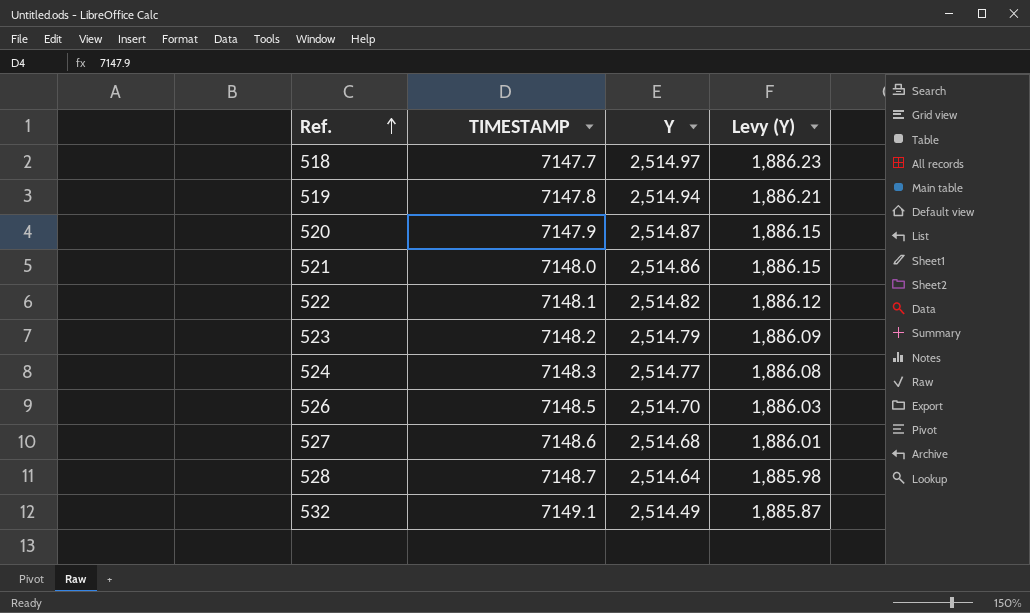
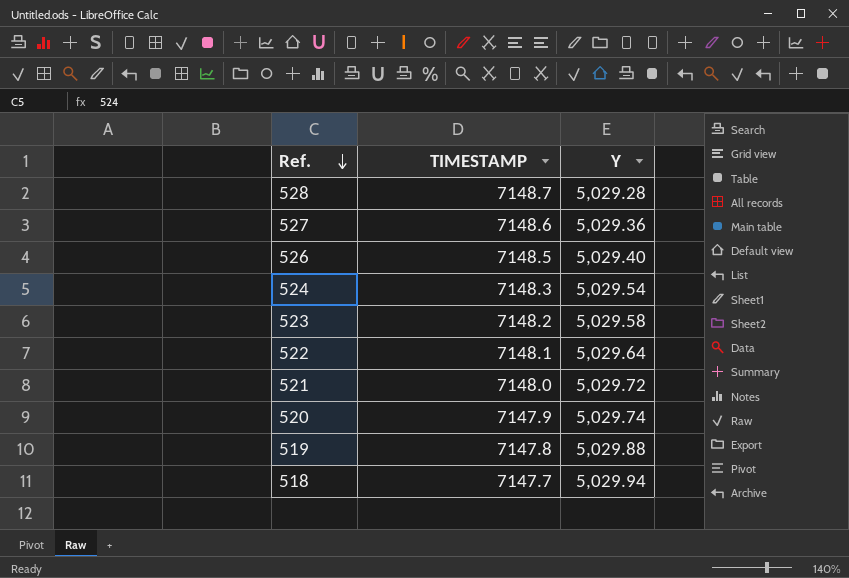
row order: Ref. ascending -> Ref. descending
column Levy (Y) | formula: [Y] * 0.75 -> none
row 532: 7149.1 | 2,514.49 | 1,885.87 -> none
528 | Y: 2,514.64 -> 5,029.28
527 | Y: 2,514.68 -> 5,029.36
526 | Y: 2,514.70 -> 5,029.40
524 | Y: 2,514.77 -> 5,029.54
523 | Y: 2,514.79 -> 5,029.58
522 | Y: 2,514.82 -> 5,029.64
521 | Y: 2,514.86 -> 5,029.72
520 | Y: 2,514.87 -> 5,029.74
519 | Y: 2,514.94 -> 5,029.88
518 | Y: 2,514.97 -> 5,029.94

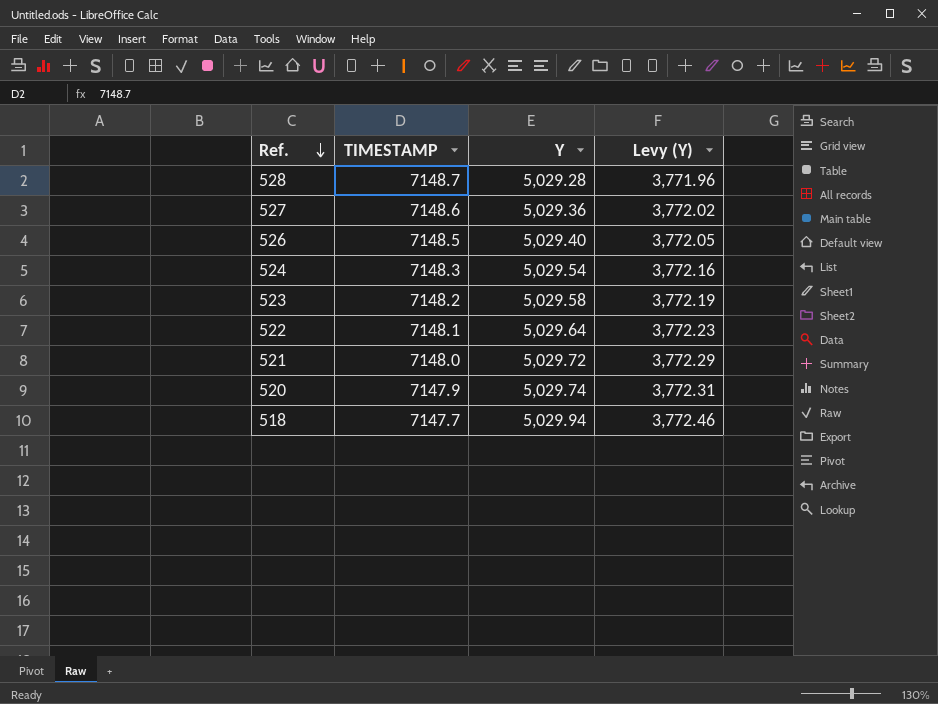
column Levy (Y) | formula: none -> [Y] * 0.75
row 519: 7147.8 | 5,029.88 -> none

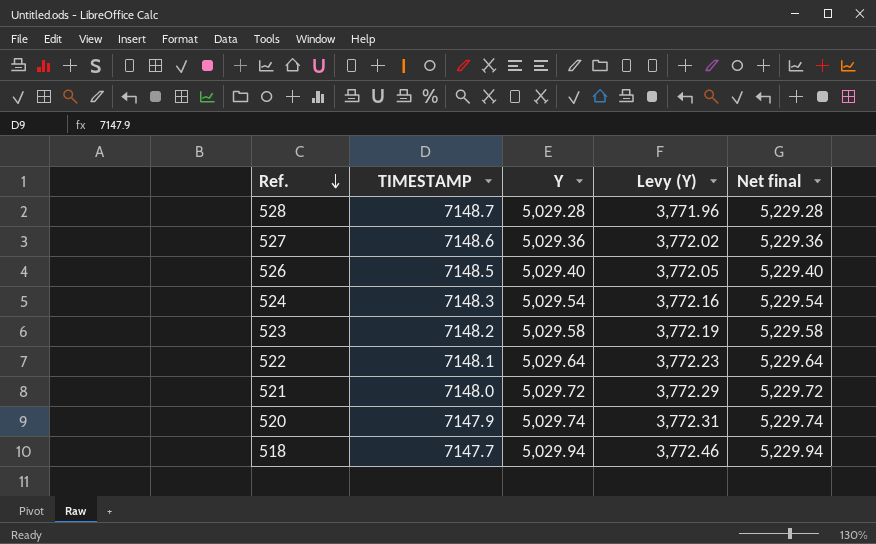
column Net final | formula: none -> [Y] + 200

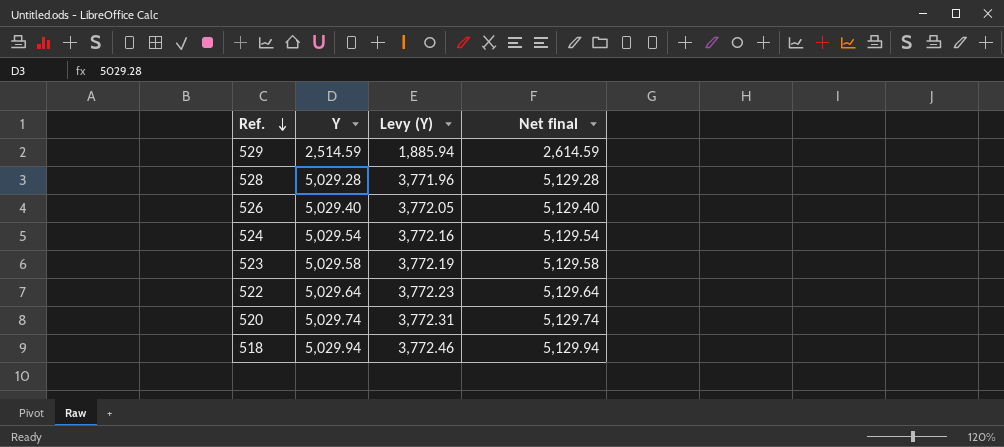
column TIMESTAMP | position: 2 -> none
column Net final | formula: [Y] + 200 -> [Y] + 100
row 527: 7148.6 | 5,029.36 | 3,772.02 | 5,229.36 -> none
row 521: 7148.0 | 5,029.72 | 3,772.29 | 5,229.72 -> none
row 529: none -> 2,514.59 | 1,885.94 | 2,614.59

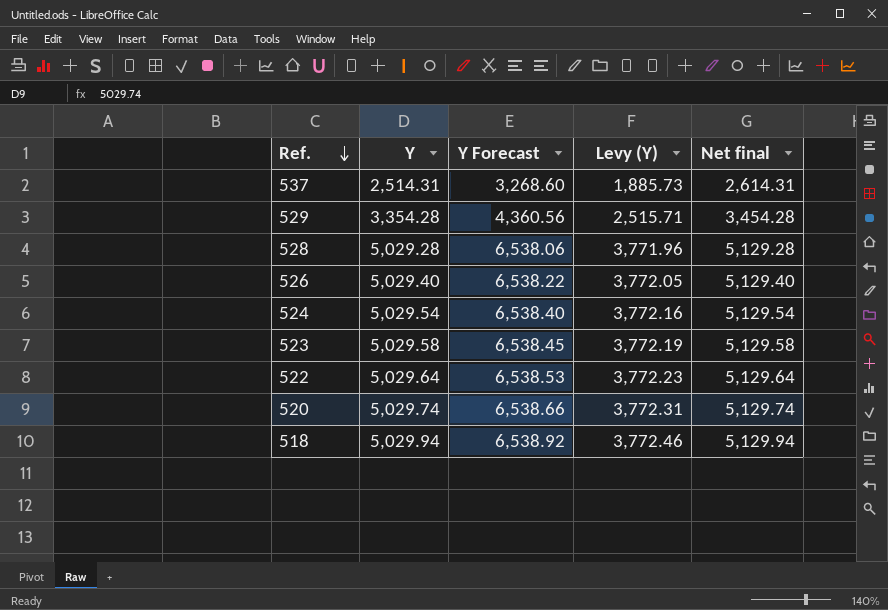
column Y Forecast | formula: none -> [Y] * 1.3
row 537: none -> 2,514.31 | 3,268.60 | 1,885.73 | 2,614.31
529 | Y: 2,514.59 -> 3,354.28
529 | Levy (Y): 1,885.94 -> 2,515.71
529 | Net final: 2,614.59 -> 3,454.28

